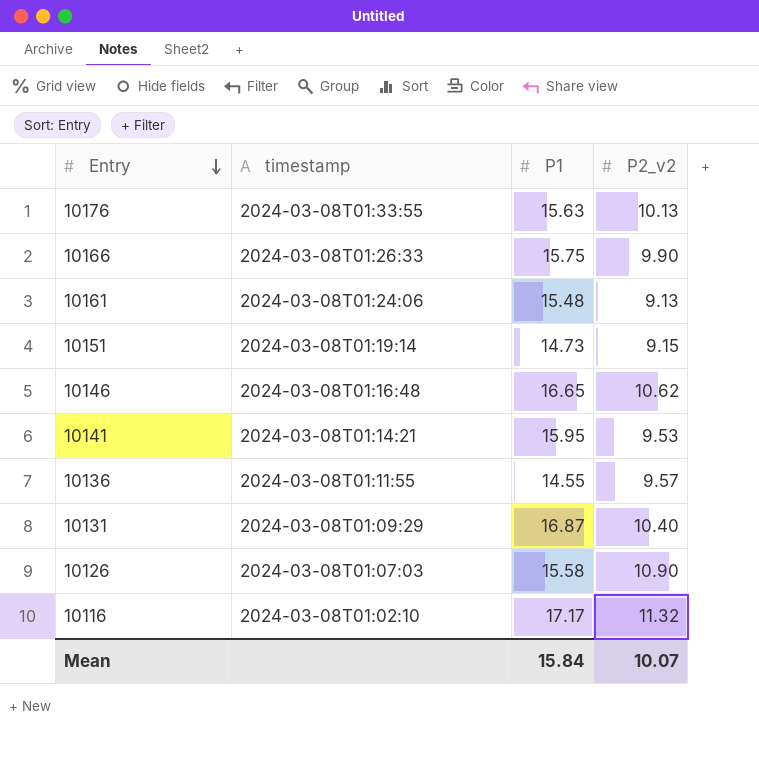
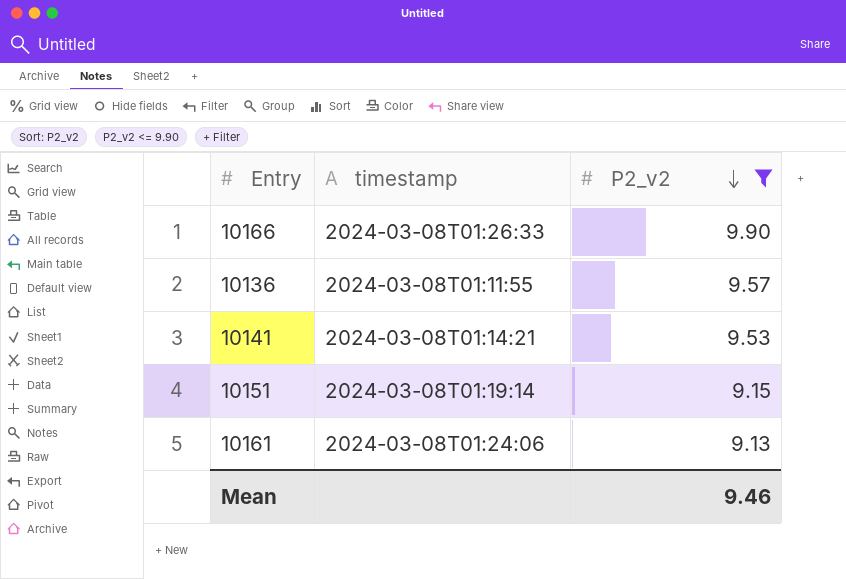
filter: none -> P2_v2 <= 9.90
row order: Entry descending -> P2_v2 descending
column P1 | position: 3 -> none
Mean | P2_v2: 10.07 -> 9.46

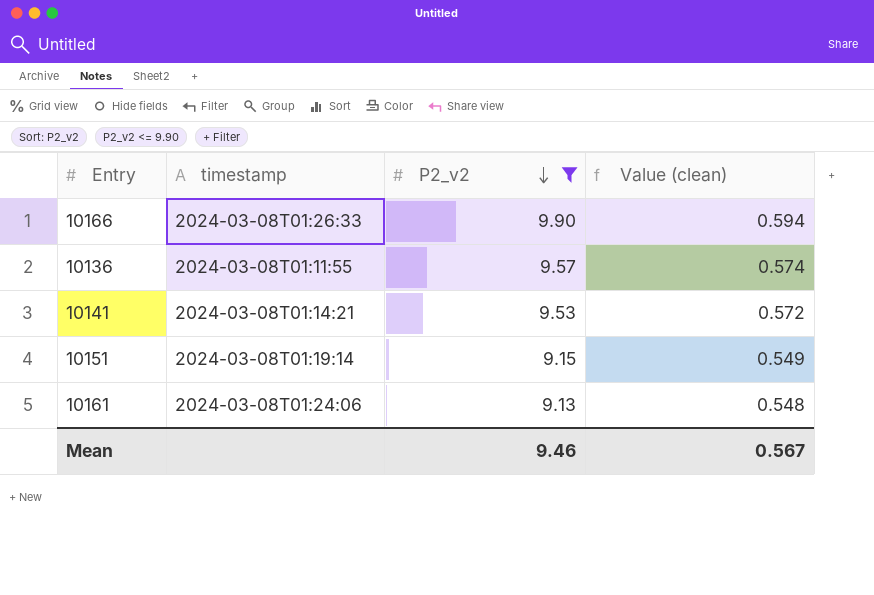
column Value (clean) | formula: none -> [P2_v2] * 0.06

